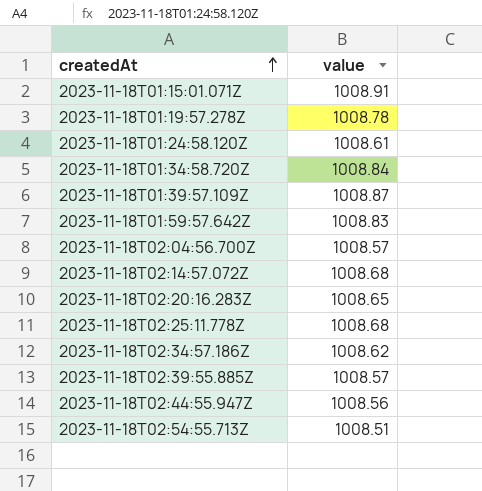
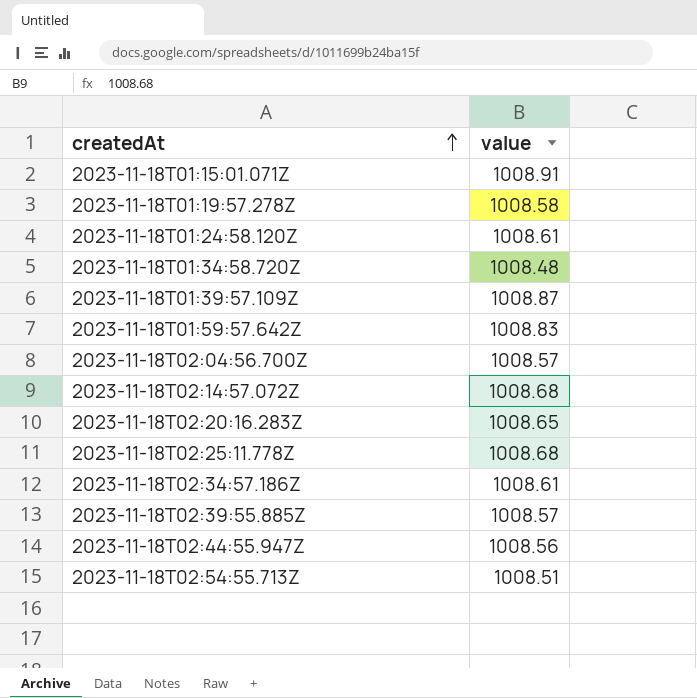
2023-11-18T01:19:57.278Z | value: 1008.78 -> 1008.58
2023-11-18T01:34:58.720Z | value: 1008.84 -> 1008.48
2023-11-18T02:34:57.186Z | value: 1008.62 -> 1008.61

